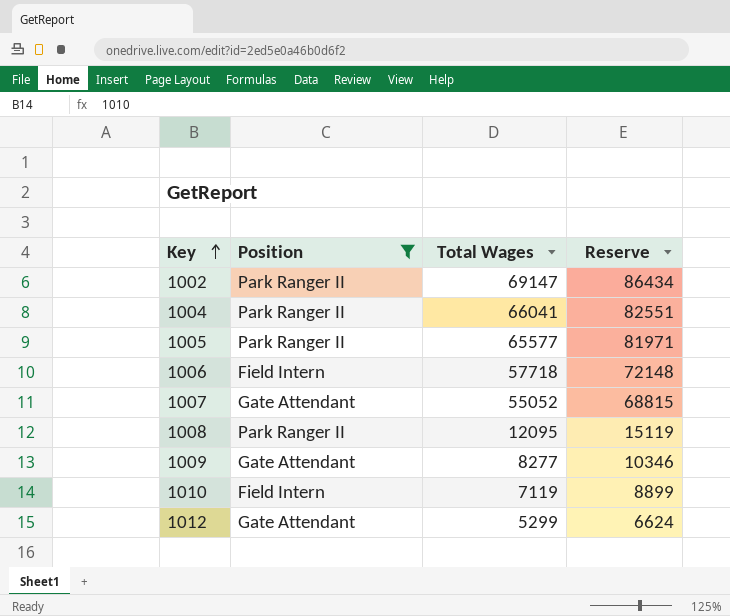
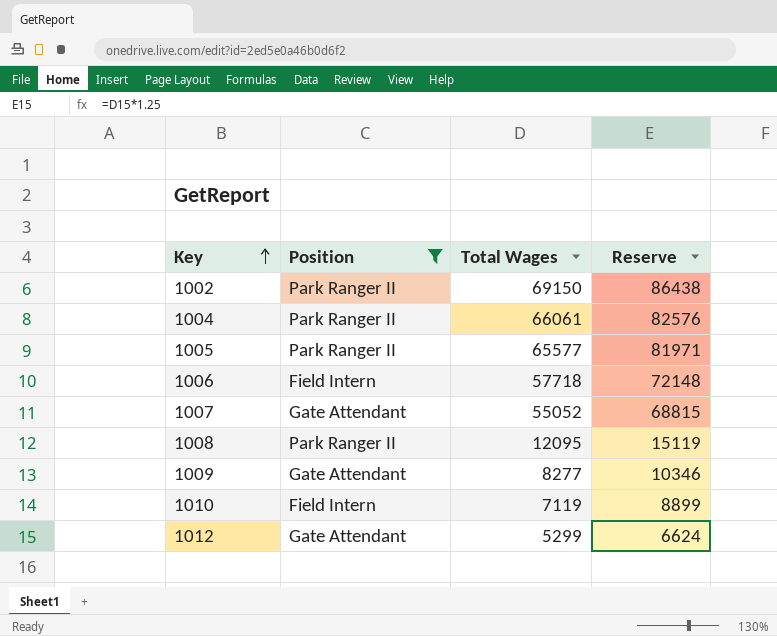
1002 | Total Wages: 69147 -> 69150
1002 | Reserve: 86434 -> 86438
1004 | Total Wages: 66041 -> 66061
1004 | Reserve: 82551 -> 82576

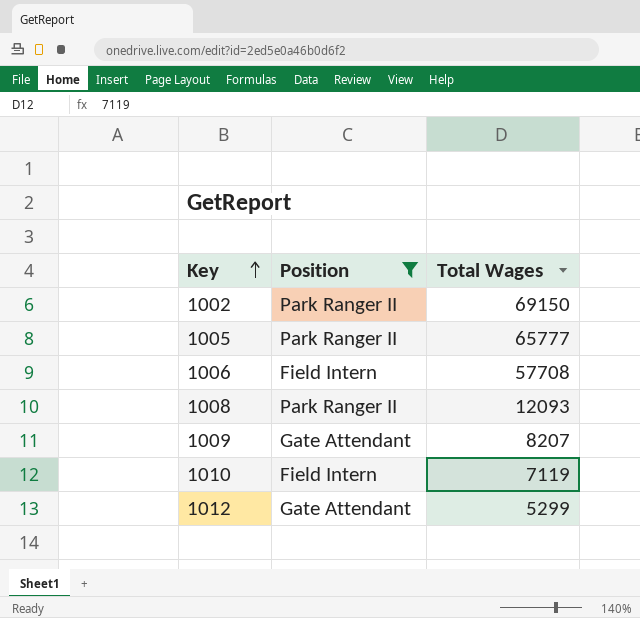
column Reserve | formula: [Total Wages] * 1.25 -> none
row 1004: Park Ranger II | 66061 | 82576 -> none
row 1007: Gate Attendant | 55052 | 68815 -> none
1005 | Total Wages: 65577 -> 65777
1006 | Total Wages: 57718 -> 57708
1008 | Total Wages: 12095 -> 12093
1009 | Total Wages: 8277 -> 8207

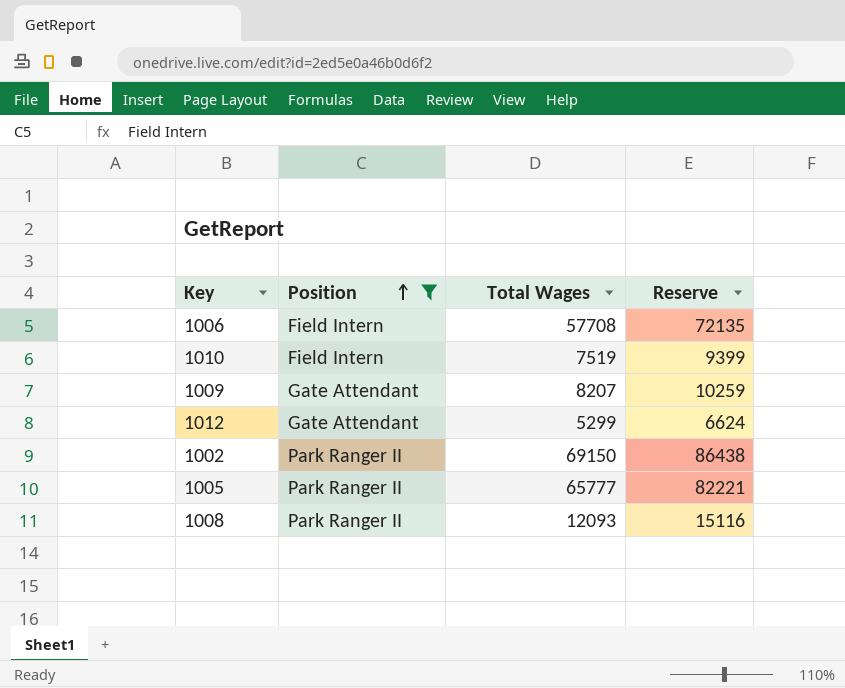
row order: Key ascending -> Position ascending
column Reserve | formula: none -> [Total Wages] * 1.25
1010 | Total Wages: 7119 -> 7519

